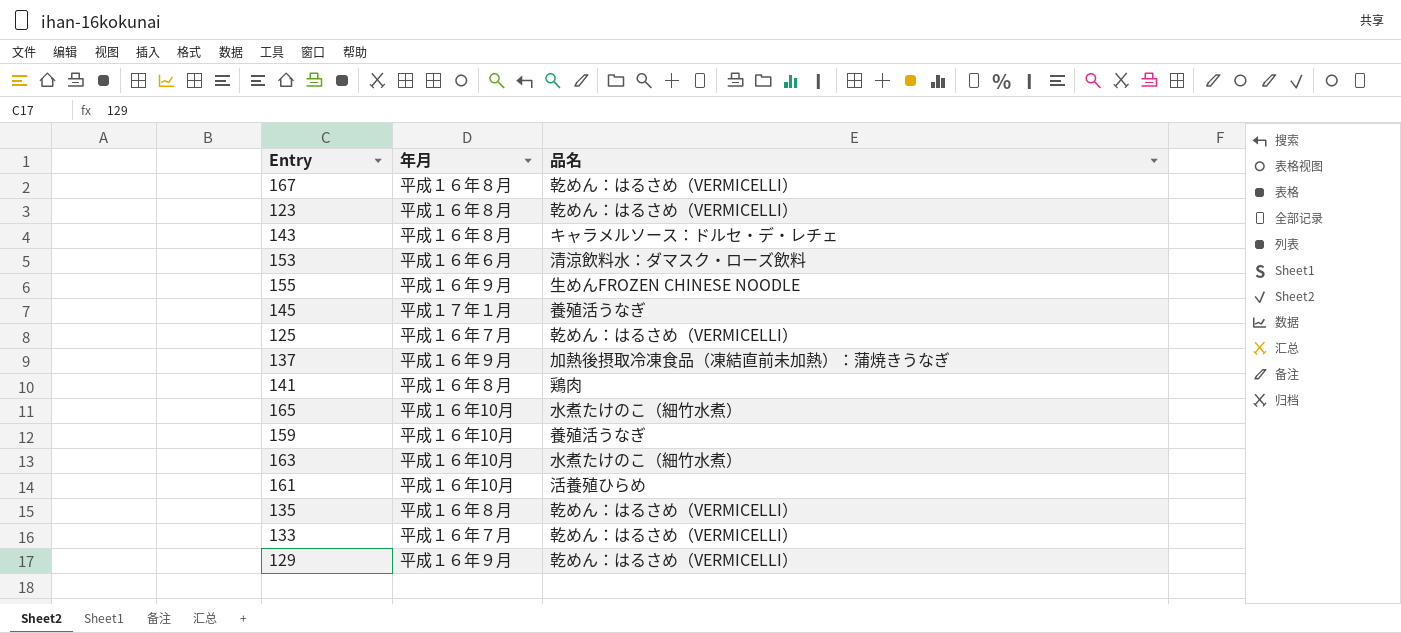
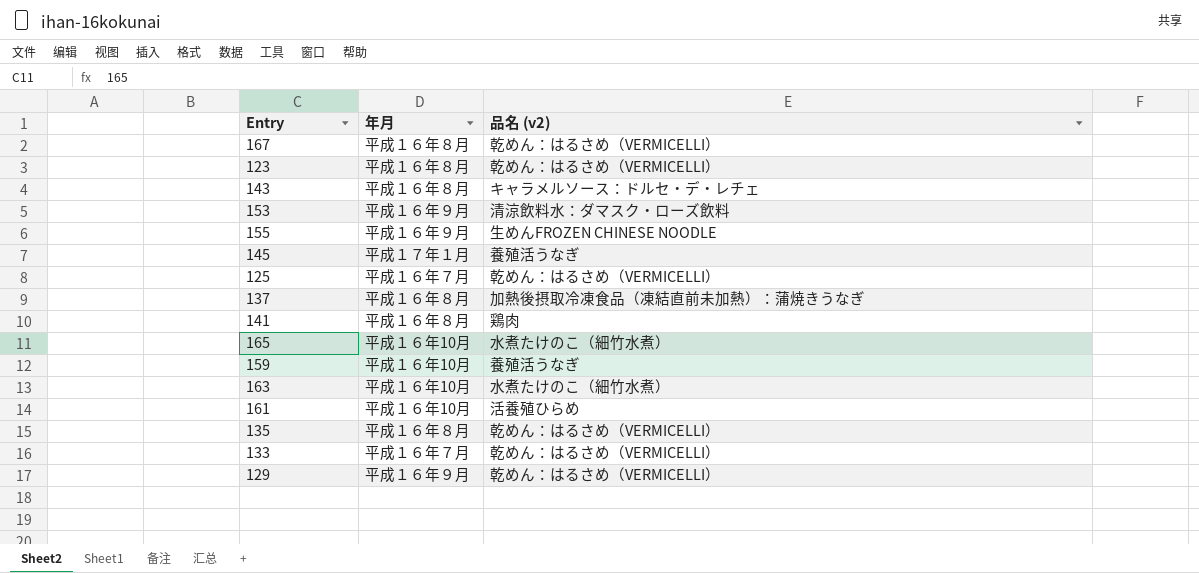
column name: 品名 -> 品名 (v2)
153 | 年月: 平成１６年６月 -> 平成１６年９月
137 | 年月: 平成１６年９月 -> 平成１６年８月

